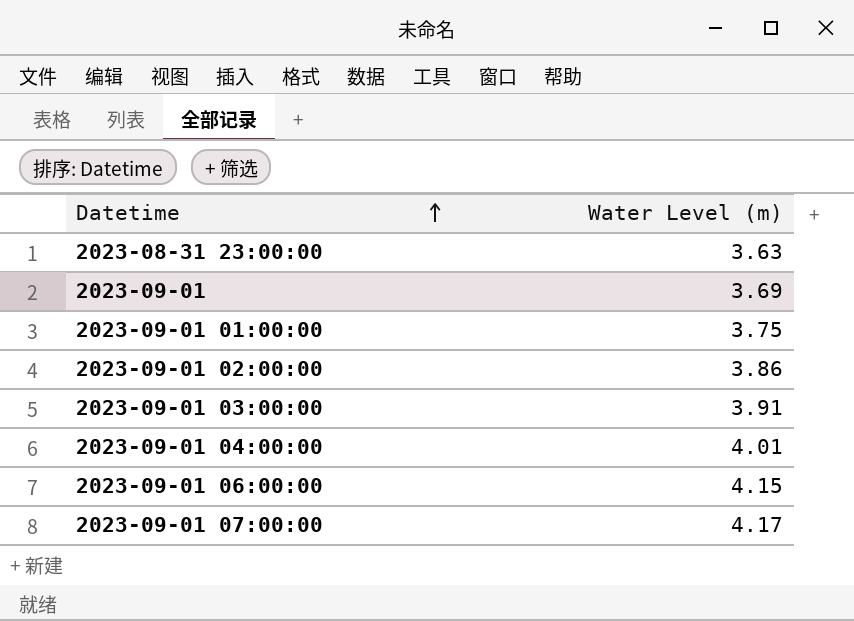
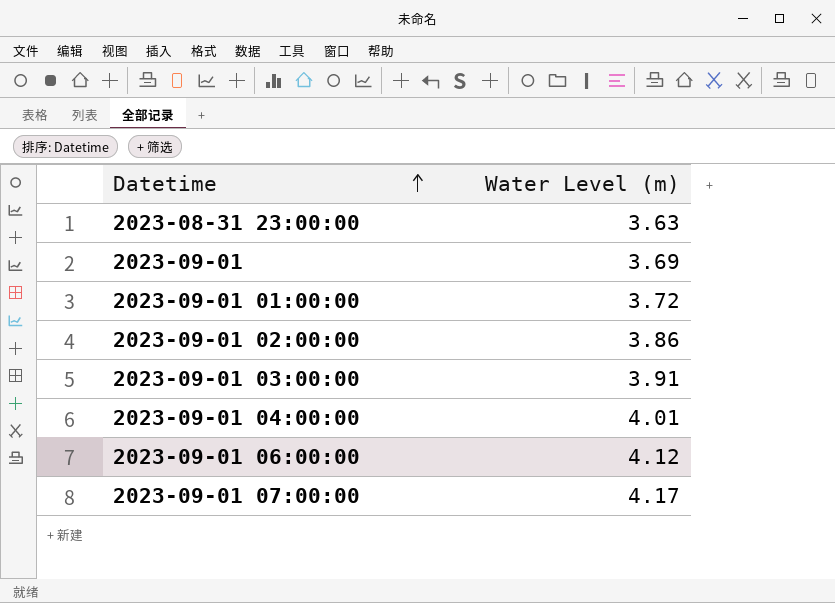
2023-09-01 01:00:00 | Water Level (m): 3.75 -> 3.72
2023-09-01 06:00:00 | Water Level (m): 4.15 -> 4.12

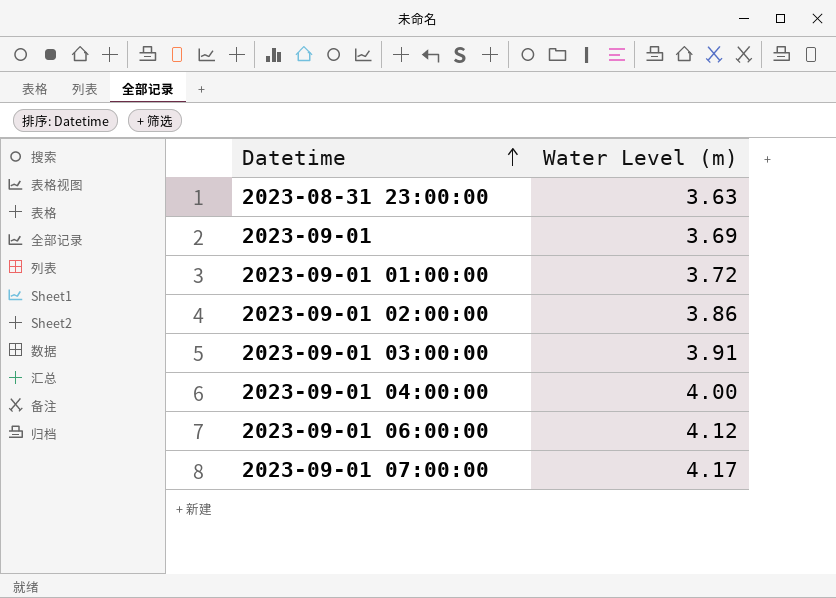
2023-09-01 04:00:00 | Water Level (m): 4.01 -> 4.00

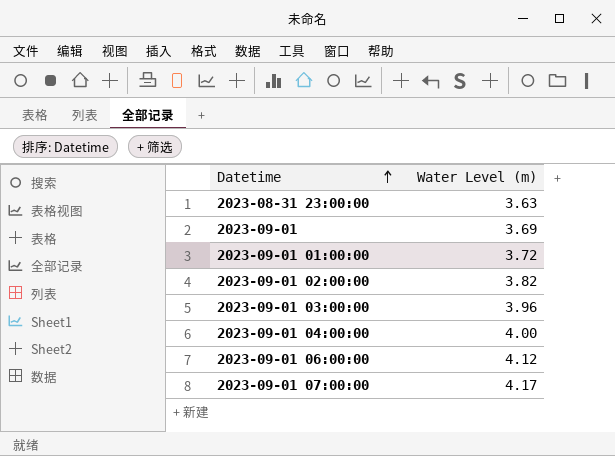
2023-09-01 02:00:00 | Water Level (m): 3.86 -> 3.82
2023-09-01 03:00:00 | Water Level (m): 3.91 -> 3.96

